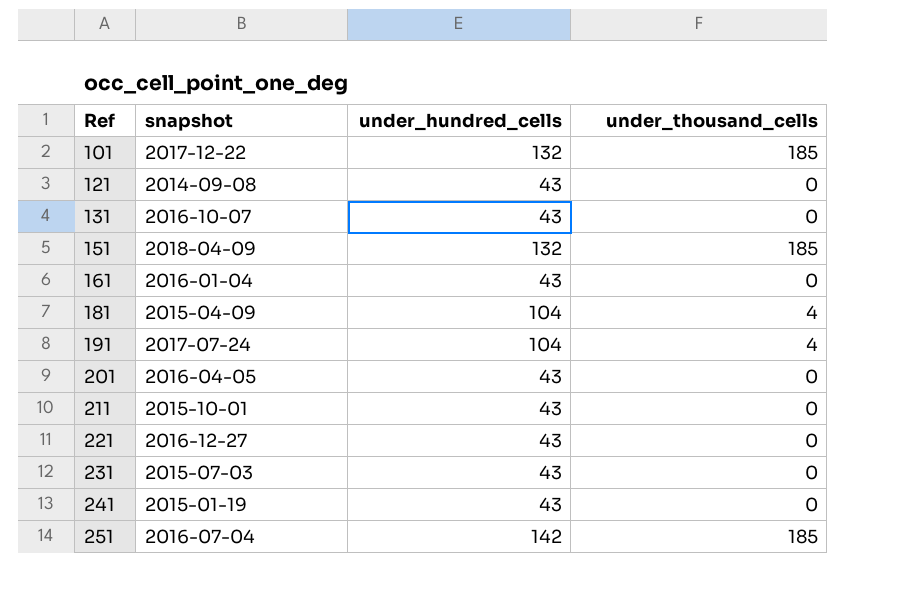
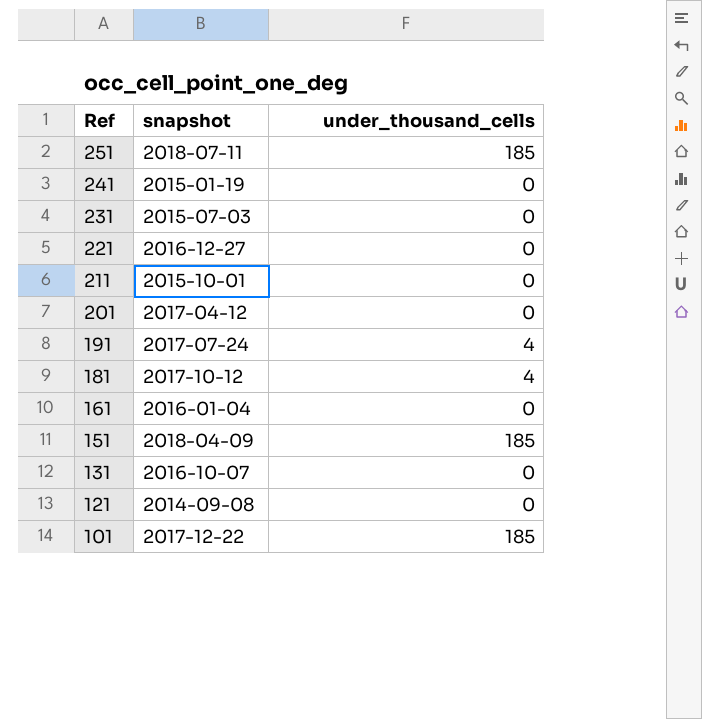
row order: Ref ascending -> Ref descending
column under_hundred_cells | position: 3 -> none
251 | snapshot: 2016-07-04 -> 2018-07-11
201 | snapshot: 2016-04-05 -> 2017-04-12
181 | snapshot: 2015-04-09 -> 2017-10-12

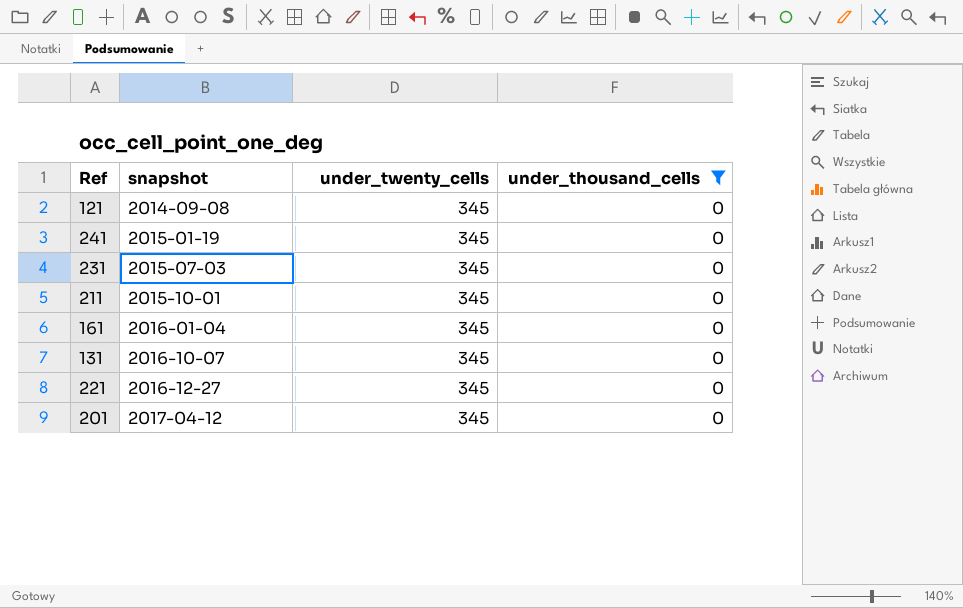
filter: none -> under_thousand_cells = 0
row order: Ref descending -> snapshot ascending
column under_twenty_cells | position: none -> 3

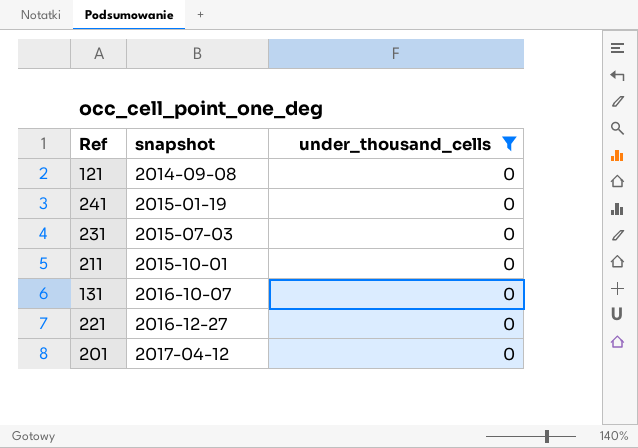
column under_twenty_cells | position: 3 -> none
row 161: 2016-01-04 | 345 | 0 -> none

